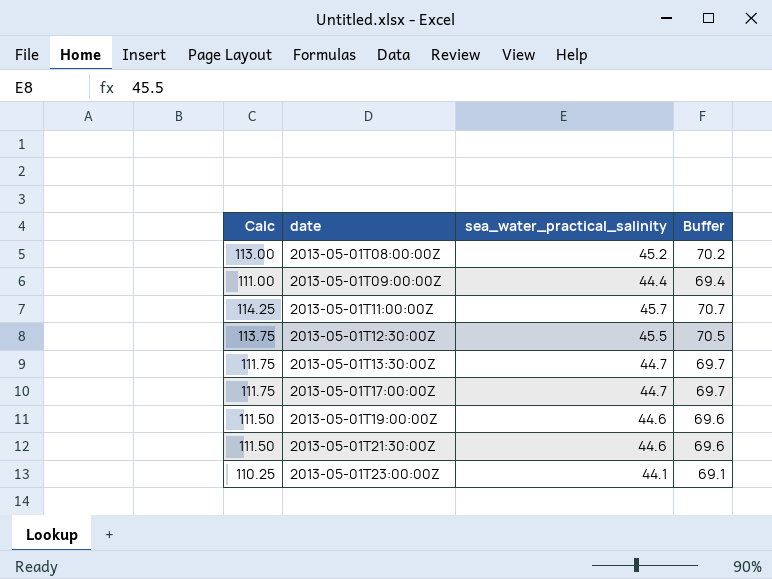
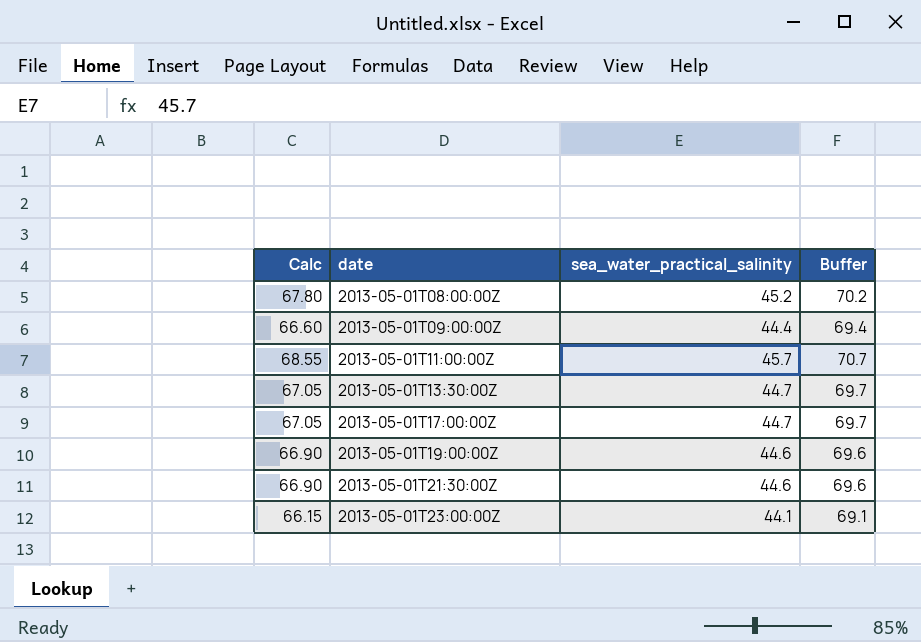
column Calc | formula: [sea_water_practical_salinity] * 2.5 -> [sea_water_practical_salinity] * 1.5
row 2013-05-01T12:30:00Z: 113.75 | 45.5 | 70.5 -> none

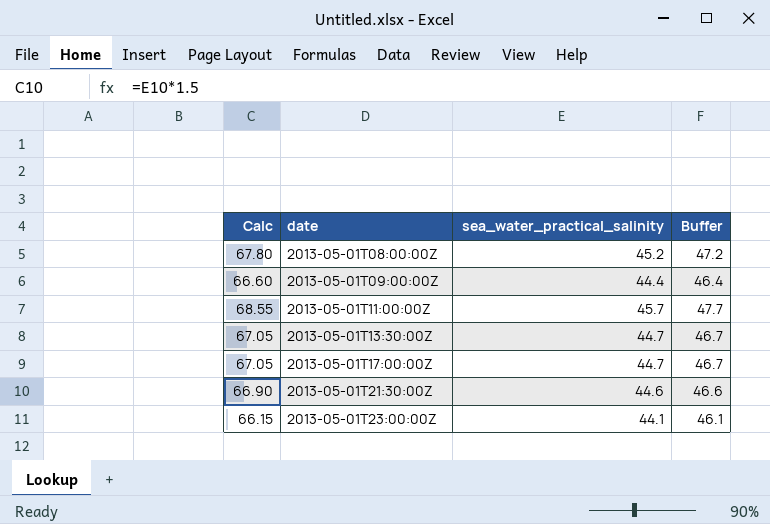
column Buffer | formula: [sea_water_practical_salinity] + 25 -> [sea_water_practical_salinity] + 2
row 2013-05-01T19:00:00Z: 66.90 | 44.6 | 69.6 -> none

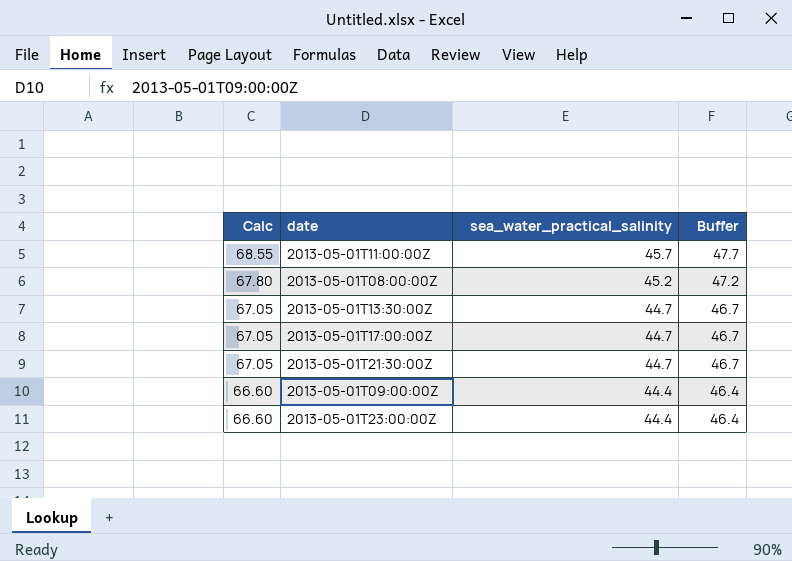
row order: date ascending -> Calc descending
2013-05-01T21:30:00Z | Calc: 66.90 -> 67.05
2013-05-01T21:30:00Z | sea_water_practical_salinity: 44.6 -> 44.7
2013-05-01T21:30:00Z | Buffer: 46.6 -> 46.7
2013-05-01T23:00:00Z | Calc: 66.15 -> 66.60
2013-05-01T23:00:00Z | sea_water_practical_salinity: 44.1 -> 44.4
2013-05-01T23:00:00Z | Buffer: 46.1 -> 46.4

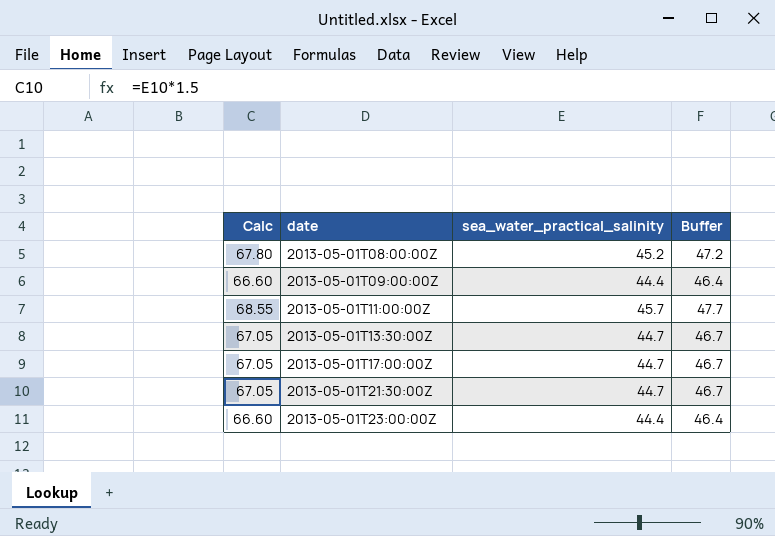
row order: Calc descending -> date ascending

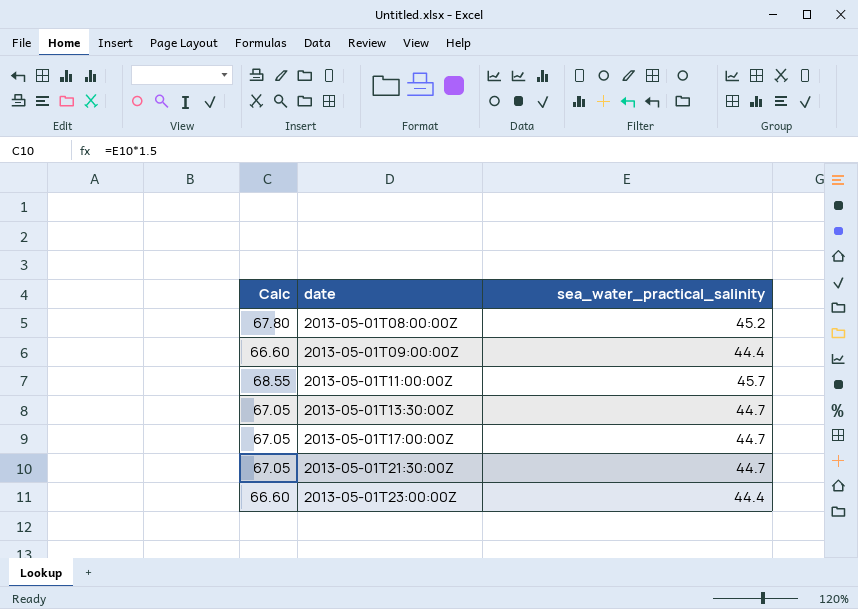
column Buffer | formula: [sea_water_practical_salinity] + 2 -> none

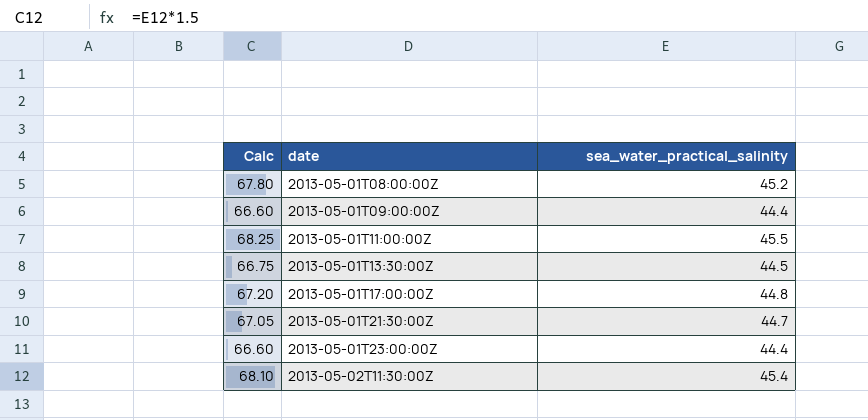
2013-05-01T11:00:00Z | Calc: 68.55 -> 68.25
2013-05-01T11:00:00Z | sea_water_practical_salinity: 45.7 -> 45.5
2013-05-01T13:30:00Z | Calc: 67.05 -> 66.75
2013-05-01T13:30:00Z | sea_water_practical_salinity: 44.7 -> 44.5
2013-05-01T17:00:00Z | Calc: 67.05 -> 67.20
2013-05-01T17:00:00Z | sea_water_practical_salinity: 44.7 -> 44.8
row 2013-05-02T11:30:00Z: none -> 68.10 | 45.4

